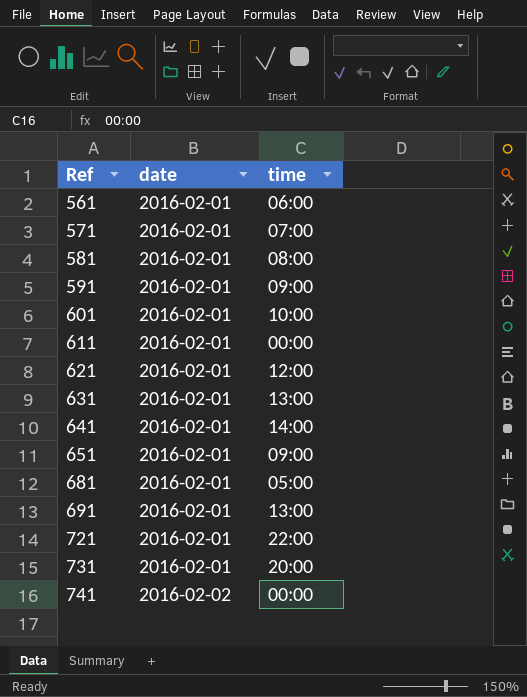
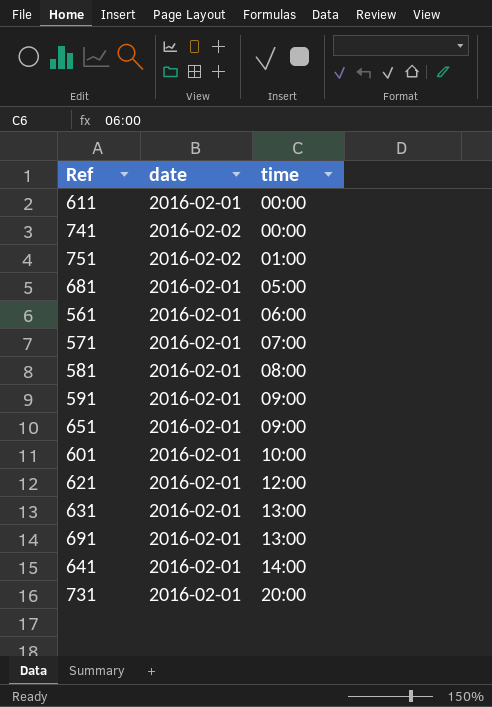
row order: Ref ascending -> time ascending
row 721: 2016-02-01 | 22:00 -> none
row 751: none -> 2016-02-02 | 01:00

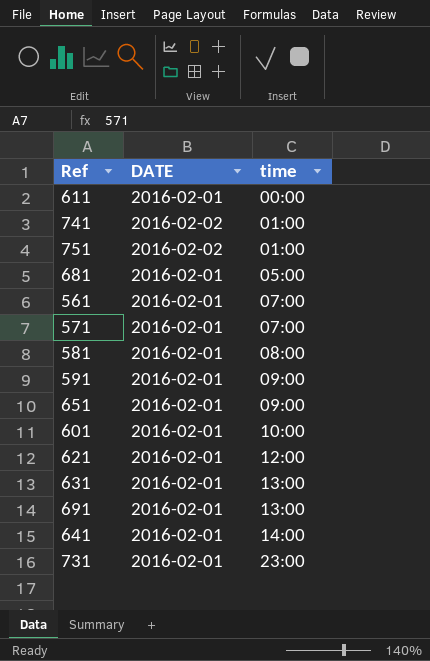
column name: date -> DATE
741 | time: 00:00 -> 01:00
561 | time: 06:00 -> 07:00
731 | time: 20:00 -> 23:00

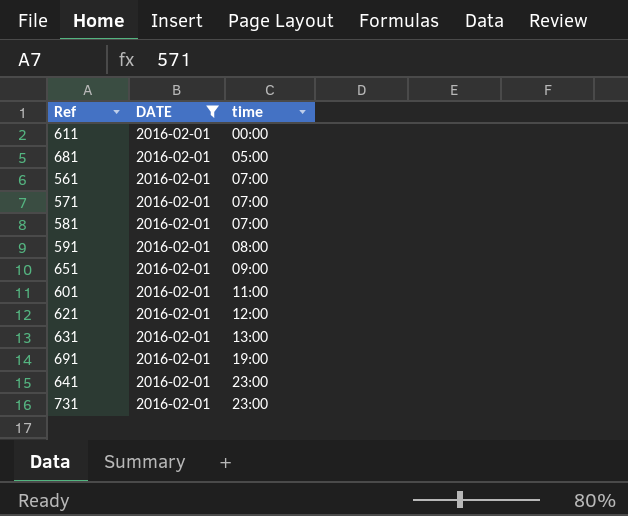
filter: none -> DATE = 2016-02-01
581 | time: 08:00 -> 07:00
591 | time: 09:00 -> 08:00
601 | time: 10:00 -> 11:00
691 | time: 13:00 -> 19:00
641 | time: 14:00 -> 23:00

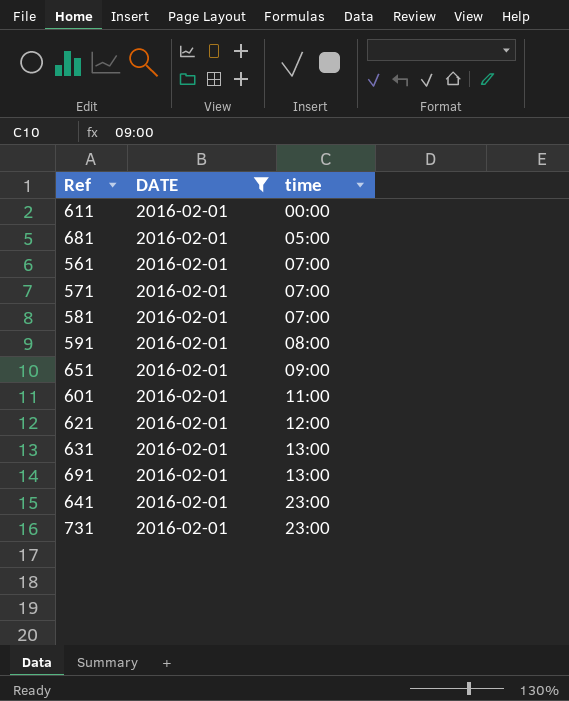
691 | time: 19:00 -> 13:00

